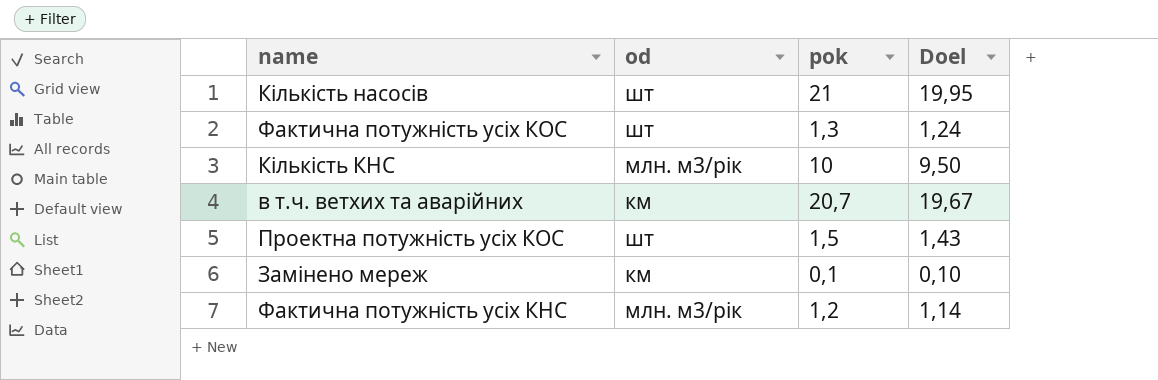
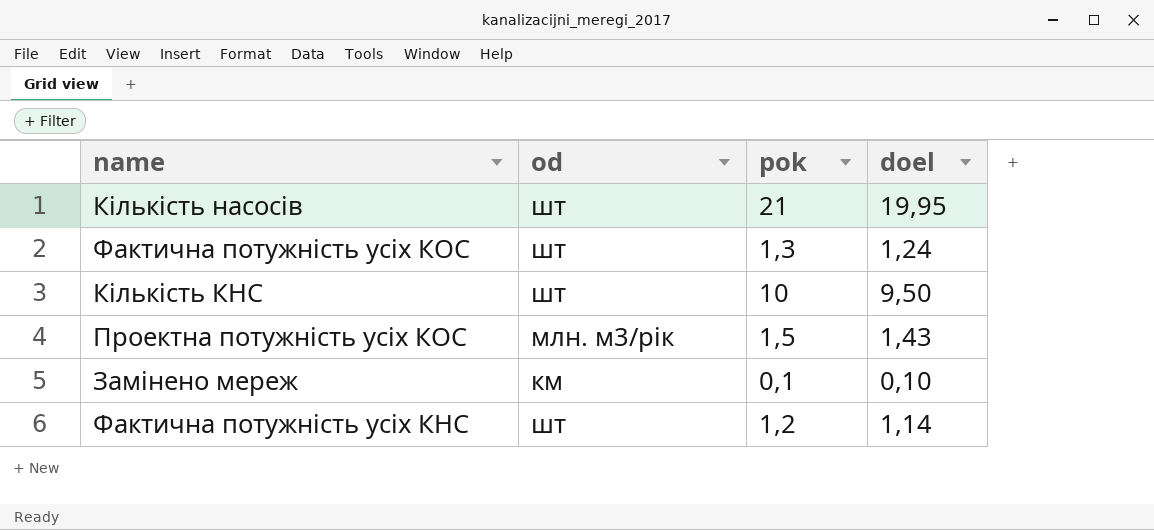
column name: Doel -> doel
row в т.ч. ветхих та аварійних: км | 20,7 | 19,67 -> none
Кількість КНС | od: млн. м3/рік -> шт
Проектна потужність усіх КОС | od: шт -> млн. м3/рік
Фактична потужність усіх КНС | od: млн. м3/рік -> шт

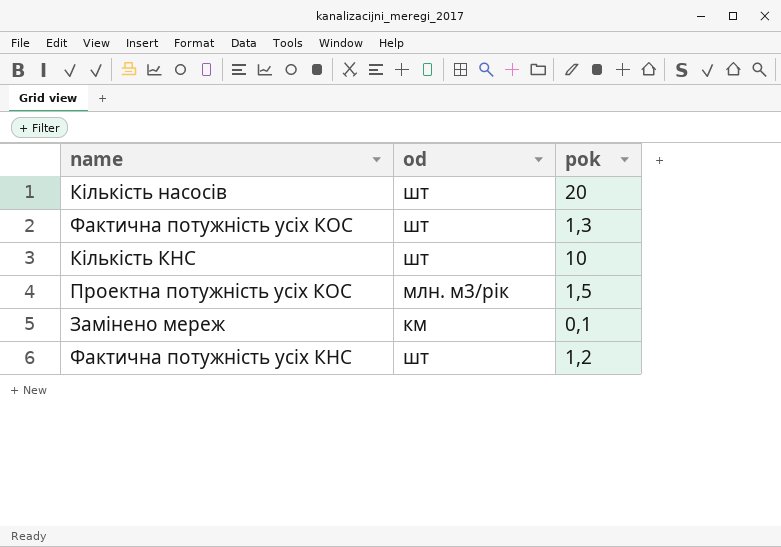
column doel | formula: [pok] * 0,95 -> none
Кількість насосів | pok: 21 -> 20

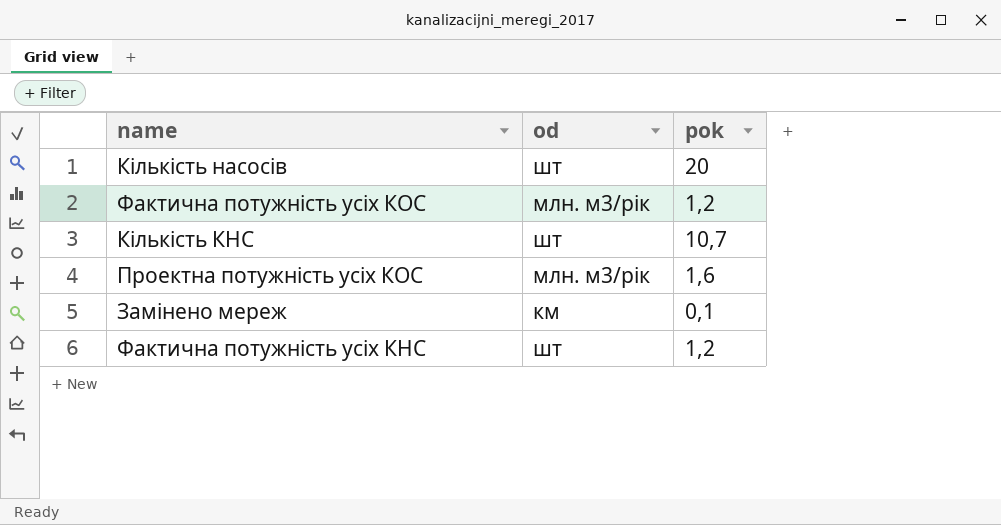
Фактична потужність усіх КОС | od: шт -> млн. м3/рік
Фактична потужність усіх КОС | pok: 1,3 -> 1,2
Кількість КНС | pok: 10 -> 10,7
Проектна потужність усіх КОС | pok: 1,5 -> 1,6

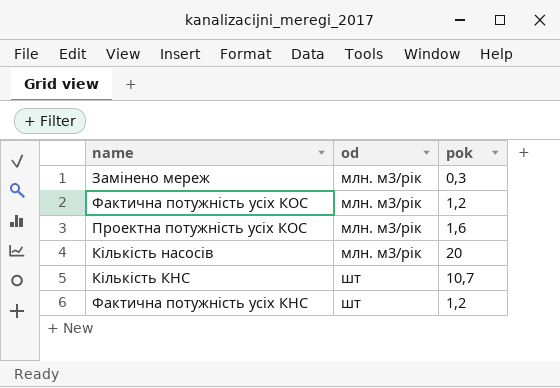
row order: none -> od ascending
Замінено мереж | od: км -> млн. м3/рік
Замінено мереж | pok: 0,1 -> 0,3
Кількість насосів | od: шт -> млн. м3/рік

